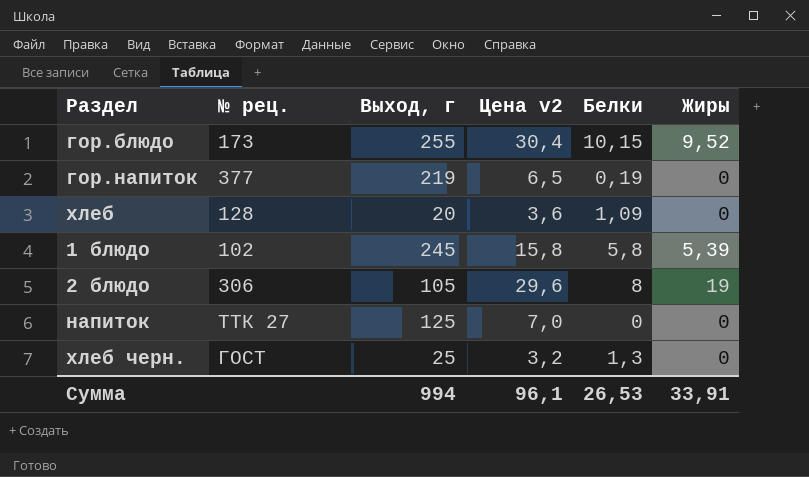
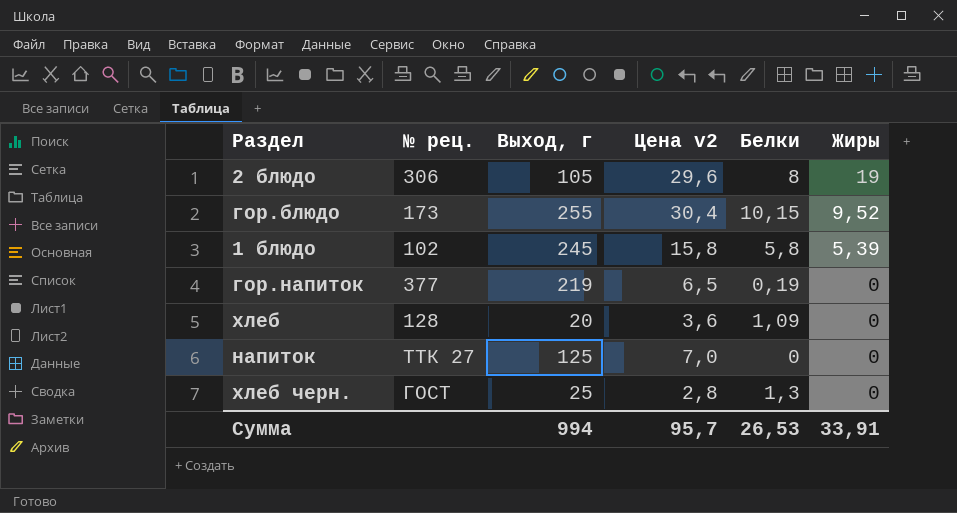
row order: none -> Жиры descending
хлеб черн. | Цена v2: 3,2 -> 2,8
Сумма | Цена v2: 96,1 -> 95,7

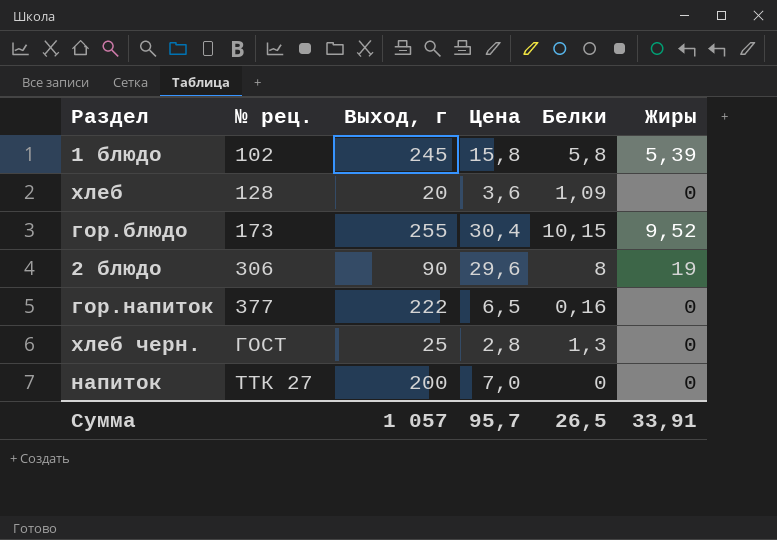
row order: Жиры descending -> № рец. ascending
column name: Цена v2 -> Цена
2 блюдо | Выход, г: 105 -> 90
гор.напиток | Выход, г: 219 -> 222
гор.напиток | Белки: 0,19 -> 0,16
напиток | Выход, г: 125 -> 200
Сумма | Выход, г: 994 -> 1 057
Сумма | Белки: 26,53 -> 26,5

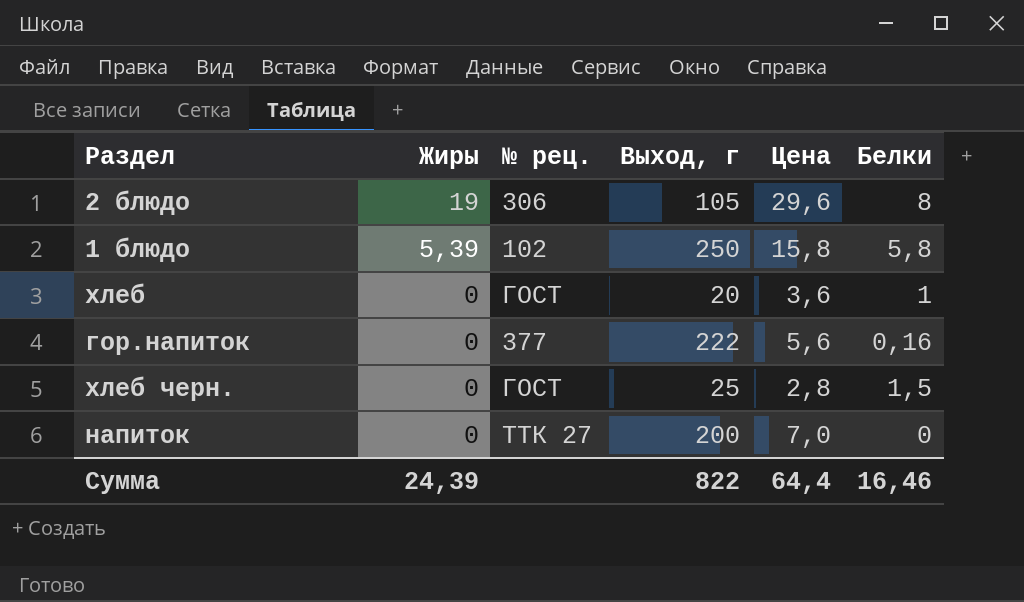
row order: № рец. ascending -> Жиры descending
column Жиры | position: 6 -> 2
row гор.блюдо: 173 | 255 | 30,4 | 10,15 | 9,52 -> none
2 блюдо | Выход, г: 90 -> 105
1 блюдо | Выход, г: 245 -> 250
хлеб | № рец.: 128 -> ГОСТ
хлеб | Белки: 1,09 -> 1
гор.напиток | Цена: 6,5 -> 5,6
хлеб черн. | Белки: 1,3 -> 1,5
Сумма | Жиры: 33,91 -> 24,39
Сумма | Выход, г: 1 057 -> 822
Сумма | Цена: 95,7 -> 64,4
Сумма | Белки: 26,5 -> 16,46

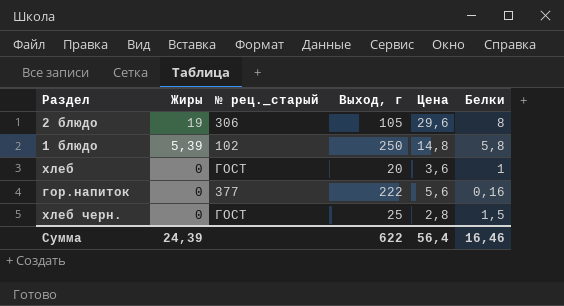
column name: № рец. -> № рец._старый
row напиток: 0 | ТТК 27 | 200 | 7,0 | 0 -> none
1 блюдо | Цена: 15,8 -> 14,8
Сумма | Выход, г: 822 -> 622
Сумма | Цена: 64,4 -> 56,4

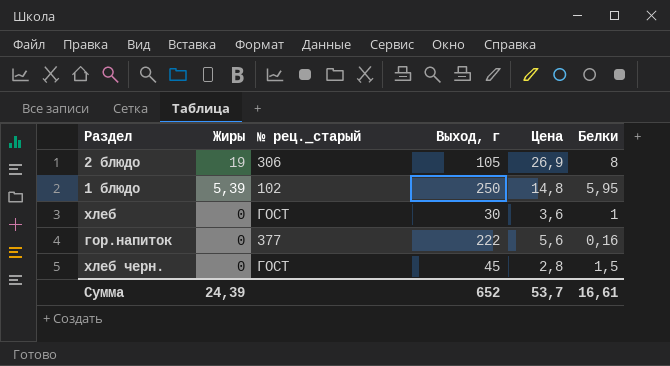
2 блюдо | Цена: 29,6 -> 26,9
1 блюдо | Белки: 5,8 -> 5,95
хлеб | Выход, г: 20 -> 30
хлеб черн. | Выход, г: 25 -> 45
Сумма | Выход, г: 622 -> 652
Сумма | Цена: 56,4 -> 53,7
Сумма | Белки: 16,46 -> 16,61

